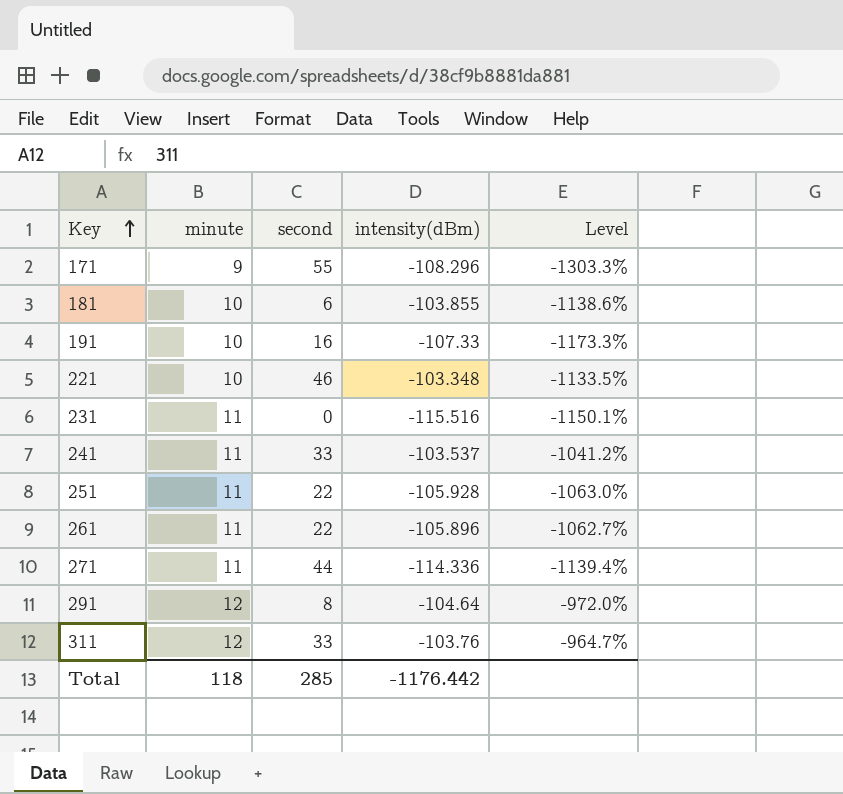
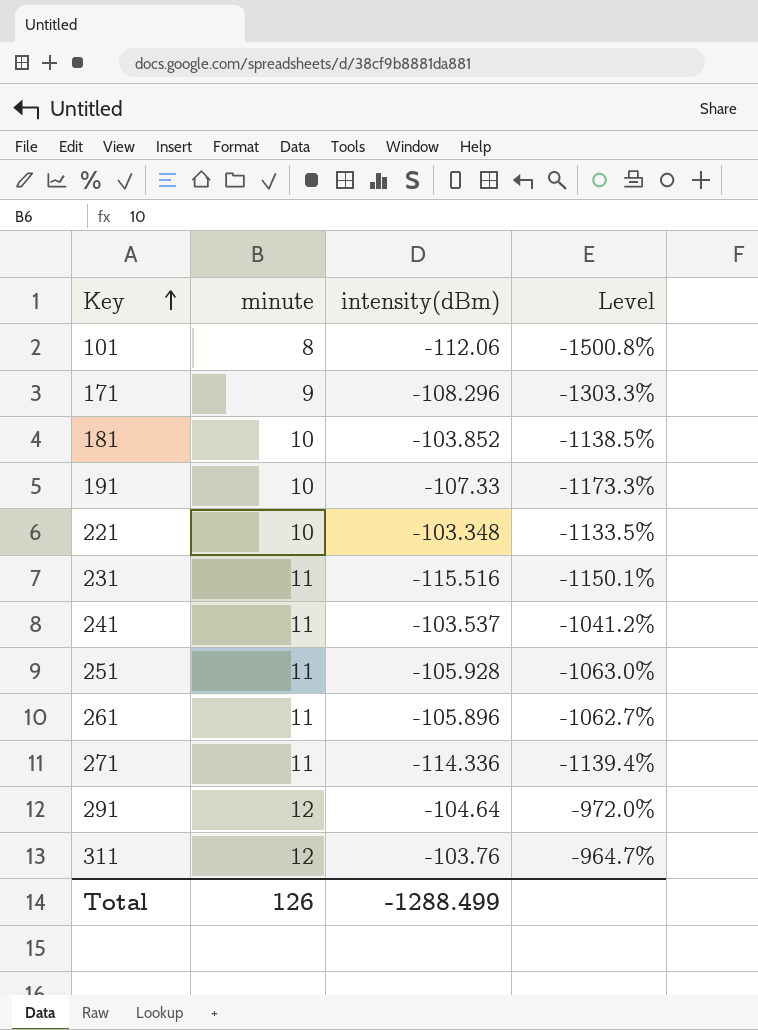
column second | position: 3 -> none
row 101: none -> 8 | -112.06 | -1500.8%
181 | intensity(dBm): -103.855 -> -103.852
181 | Level: -1138.6% -> -1138.5%
Total | minute: 118 -> 126
Total | intensity(dBm): -1176.442 -> -1288.499

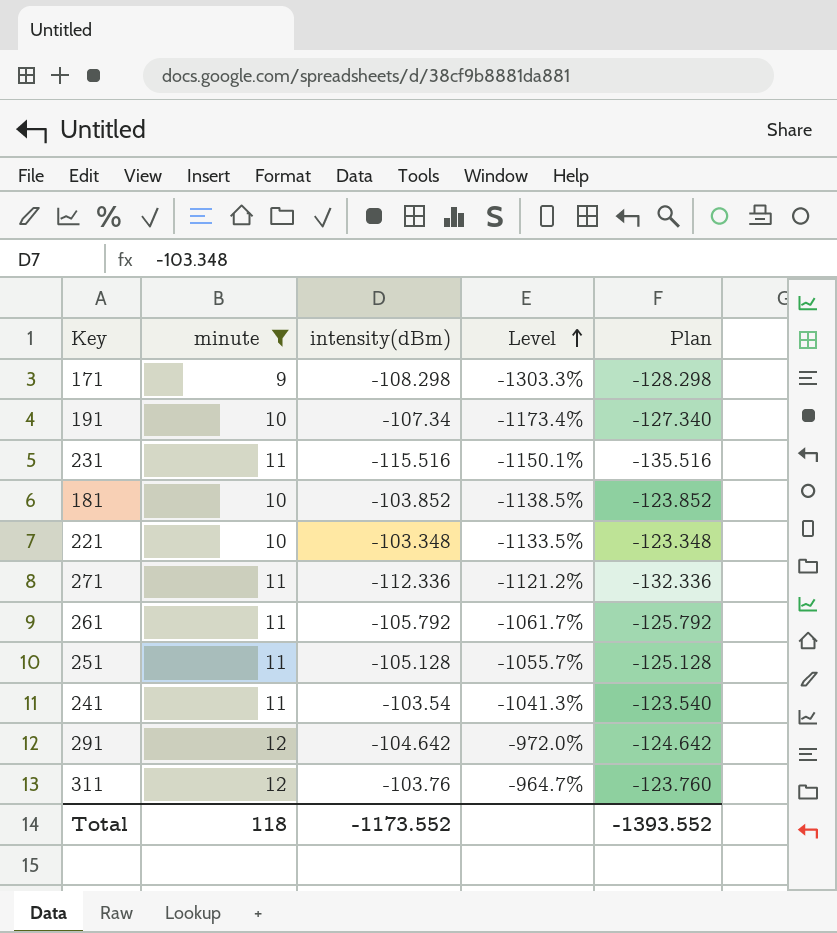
filter: none -> minute != 8
row order: Key ascending -> Level ascending
column Plan | formula: none -> [intensity(dBm)] - 20
171 | intensity(dBm): -108.296 -> -108.298
191 | intensity(dBm): -107.33 -> -107.34
191 | Level: -1173.3% -> -1173.4%
271 | intensity(dBm): -114.336 -> -112.336
271 | Level: -1139.4% -> -1121.2%
261 | intensity(dBm): -105.896 -> -105.792
261 | Level: -1062.7% -> -1061.7%
251 | intensity(dBm): -105.928 -> -105.128
251 | Level: -1063.0% -> -1055.7%
241 | intensity(dBm): -103.537 -> -103.54
241 | Level: -1041.2% -> -1041.3%
291 | intensity(dBm): -104.64 -> -104.642
Total | minute: 126 -> 118
Total | intensity(dBm): -1288.499 -> -1173.552

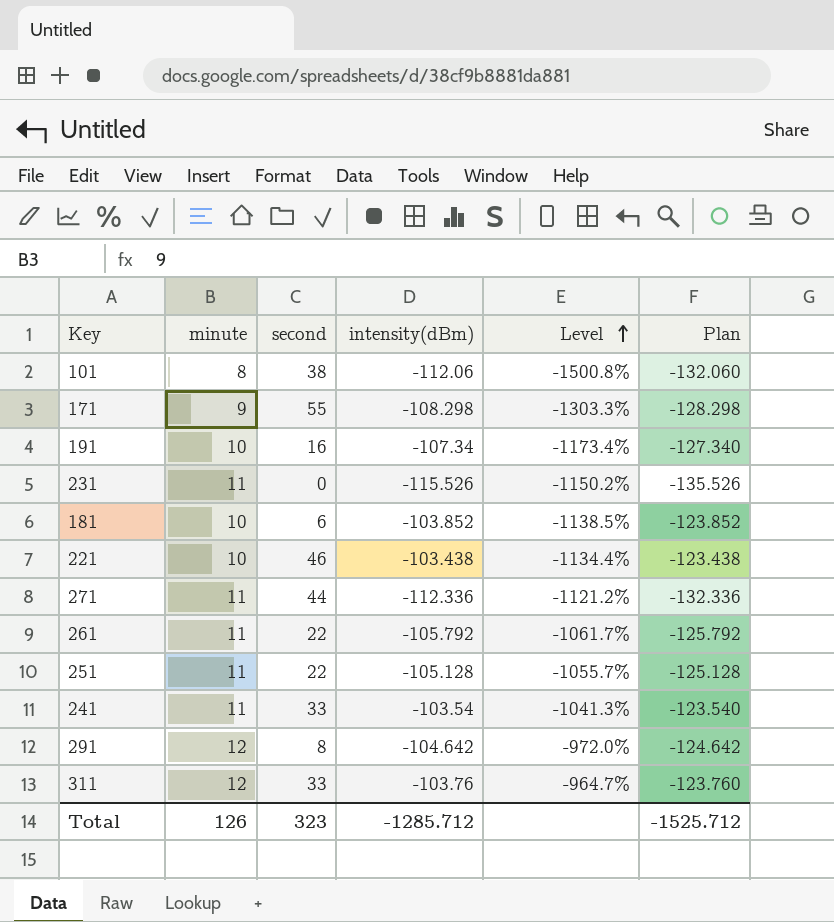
filter: minute != 8 -> none
column second | position: none -> 3
231 | intensity(dBm): -115.516 -> -115.526
231 | Level: -1150.1% -> -1150.2%
231 | Plan: -135.516 -> -135.526
221 | intensity(dBm): -103.348 -> -103.438
221 | Level: -1133.5% -> -1134.4%
221 | Plan: -123.348 -> -123.438
Total | minute: 118 -> 126
Total | intensity(dBm): -1173.552 -> -1285.712
Total | Plan: -1393.552 -> -1525.712

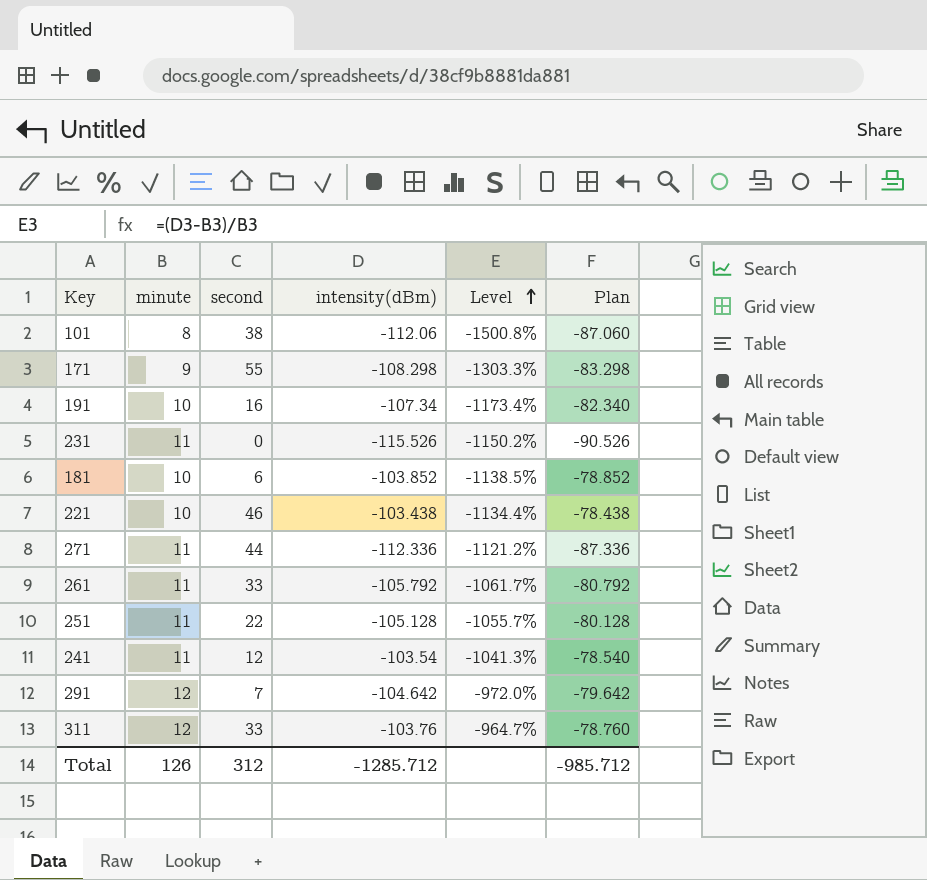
column Plan | formula: [intensity(dBm)] - 20 -> [intensity(dBm)] + 25
261 | second: 22 -> 33
241 | second: 33 -> 12
291 | second: 8 -> 7
Total | second: 323 -> 312
Total | Plan: -1525.712 -> -985.712

